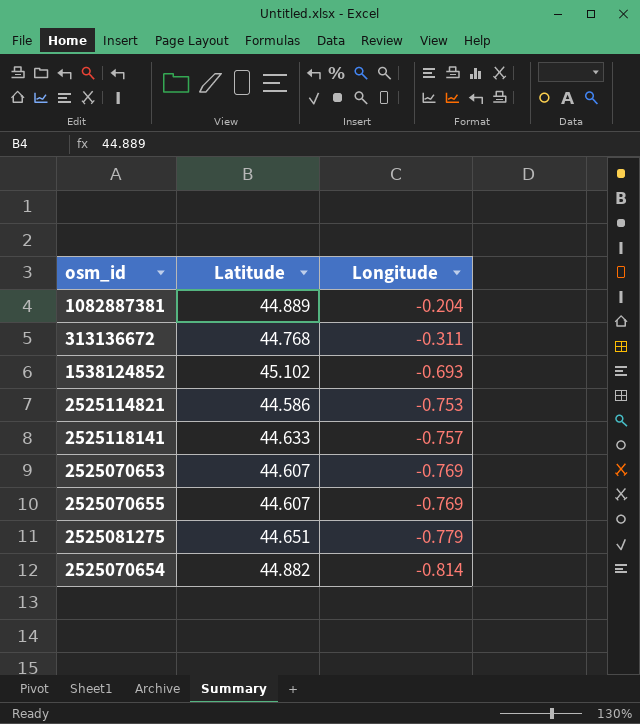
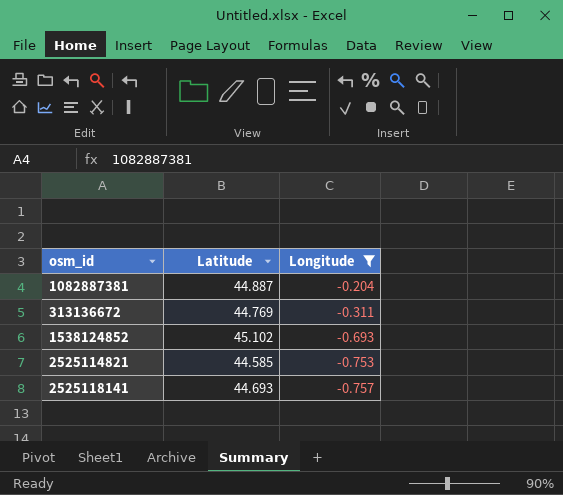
filter: none -> Longitude >= -0.757
1082887381 | Latitude: 44.889 -> 44.887
313136672 | Latitude: 44.768 -> 44.769
2525114821 | Latitude: 44.586 -> 44.585
2525118141 | Latitude: 44.633 -> 44.693

